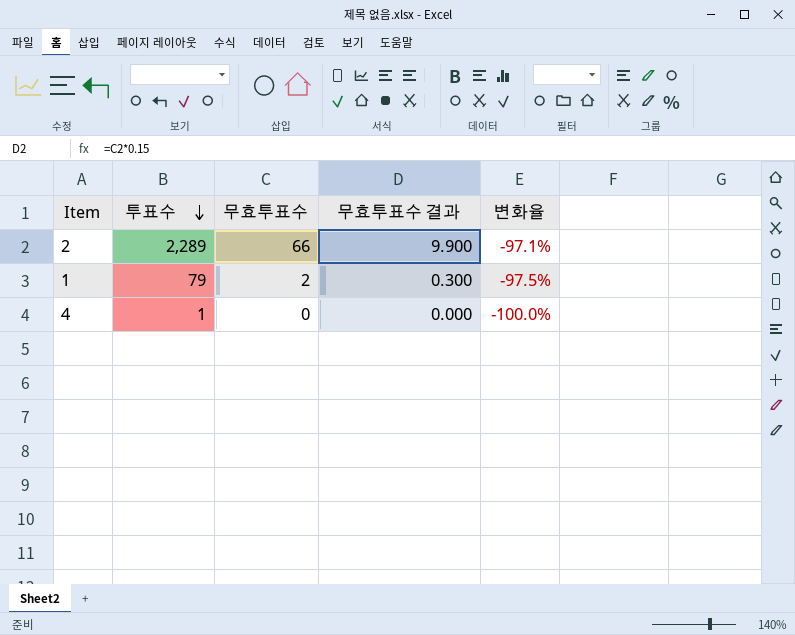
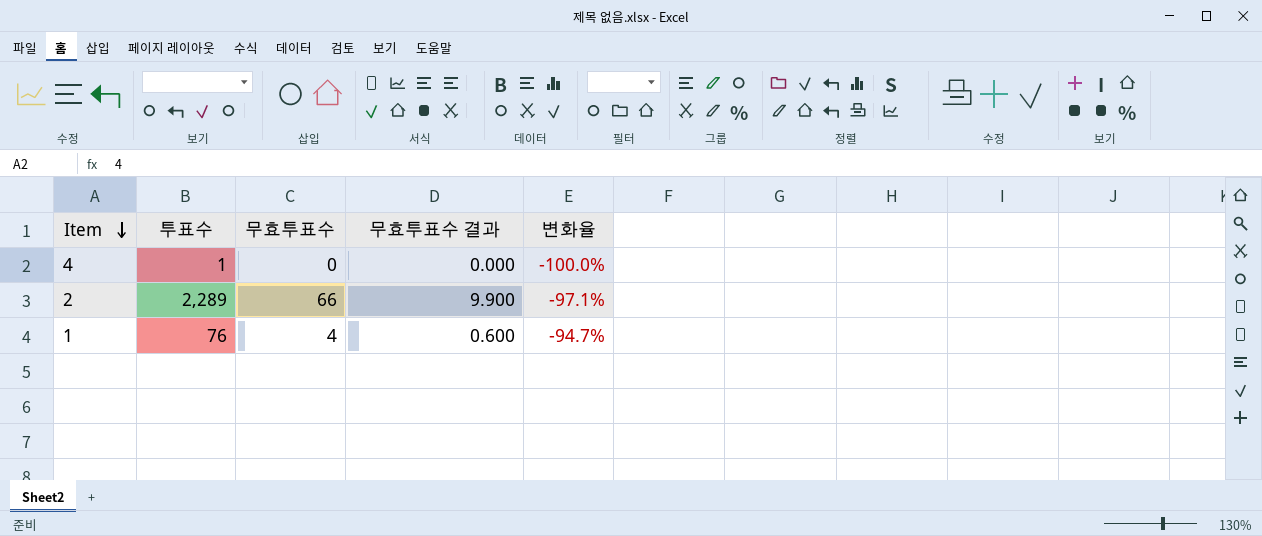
row order: 투표수 descending -> Item descending
1 | 투표수: 79 -> 76
1 | 무효투표수: 2 -> 4
1 | 무효투표수 결과: 0.300 -> 0.600
1 | 변화율: -97.5% -> -94.7%

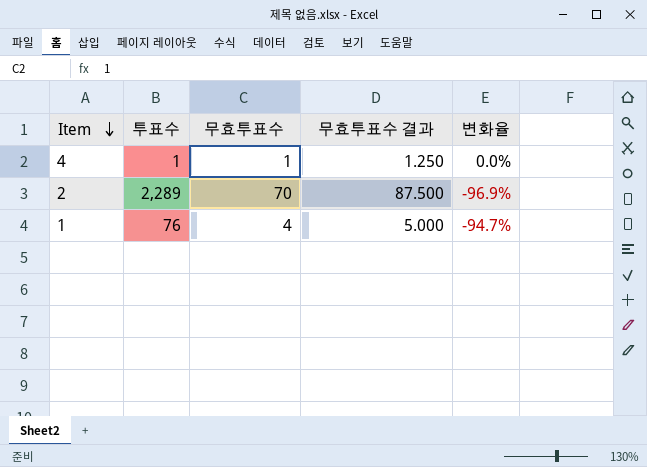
column 무효투표수 결과 | formula: [무효투표수] * 0.15 -> [무효투표수] * 1.25
4 | 무효투표수: 0 -> 1
4 | 변화율: -100.0% -> 0.0%
2 | 무효투표수: 66 -> 70
2 | 변화율: -97.1% -> -96.9%

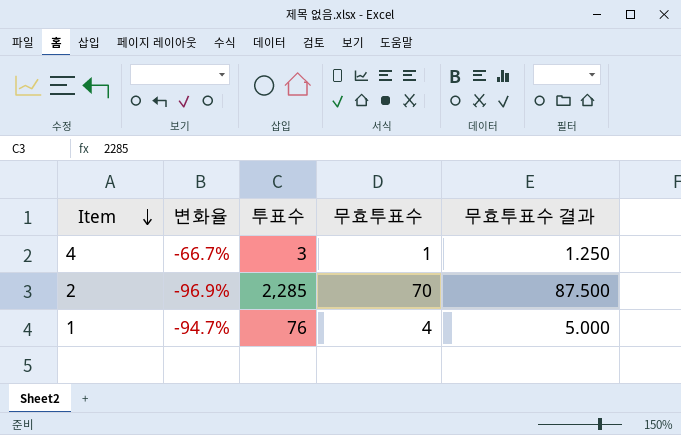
column 변화율 | position: 5 -> 2
4 | 변화율: 0.0% -> -66.7%
4 | 투표수: 1 -> 3
2 | 투표수: 2,289 -> 2,285

